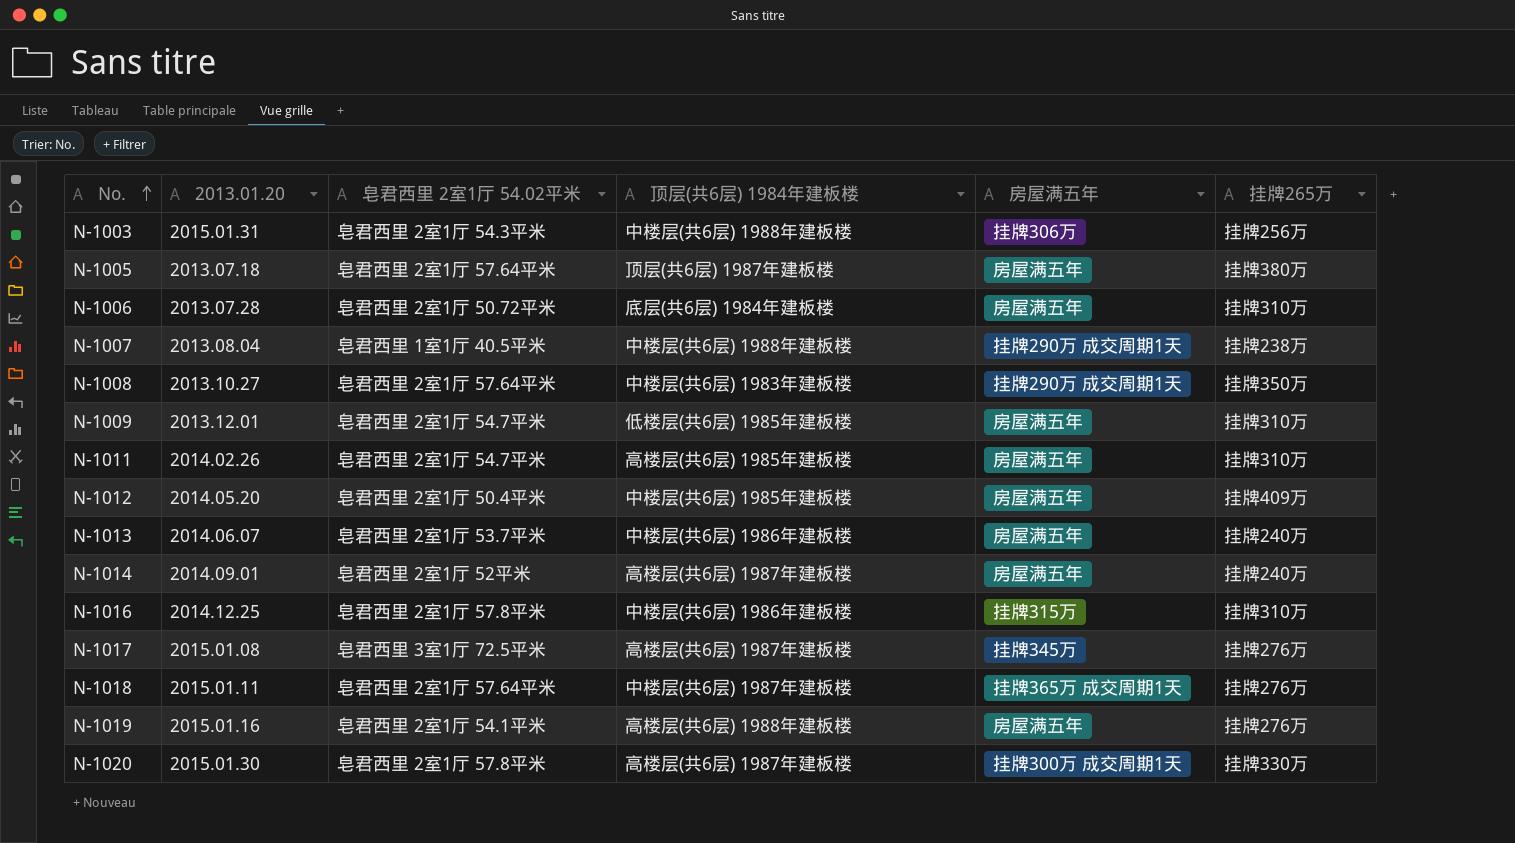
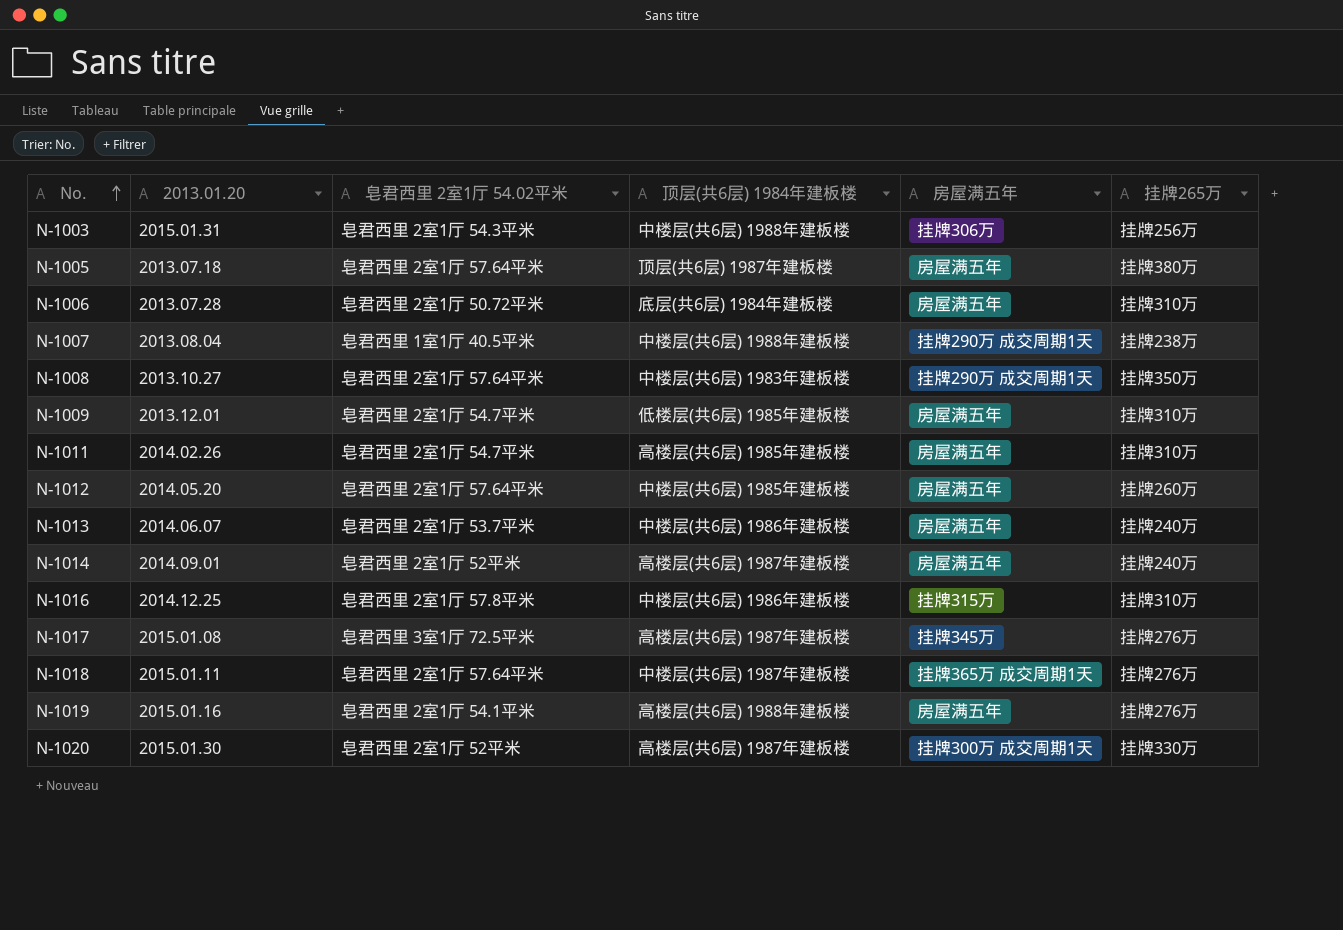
N-1012 | 皂君西里 2室1厅 54.02平米: 皂君西里 2室1厅 50.4平米 -> 皂君西里 2室1厅 57.64平米
N-1012 | 挂牌265万: 挂牌409万 -> 挂牌260万
N-1020 | 皂君西里 2室1厅 54.02平米: 皂君西里 2室1厅 57.8平米 -> 皂君西里 2室1厅 52平米

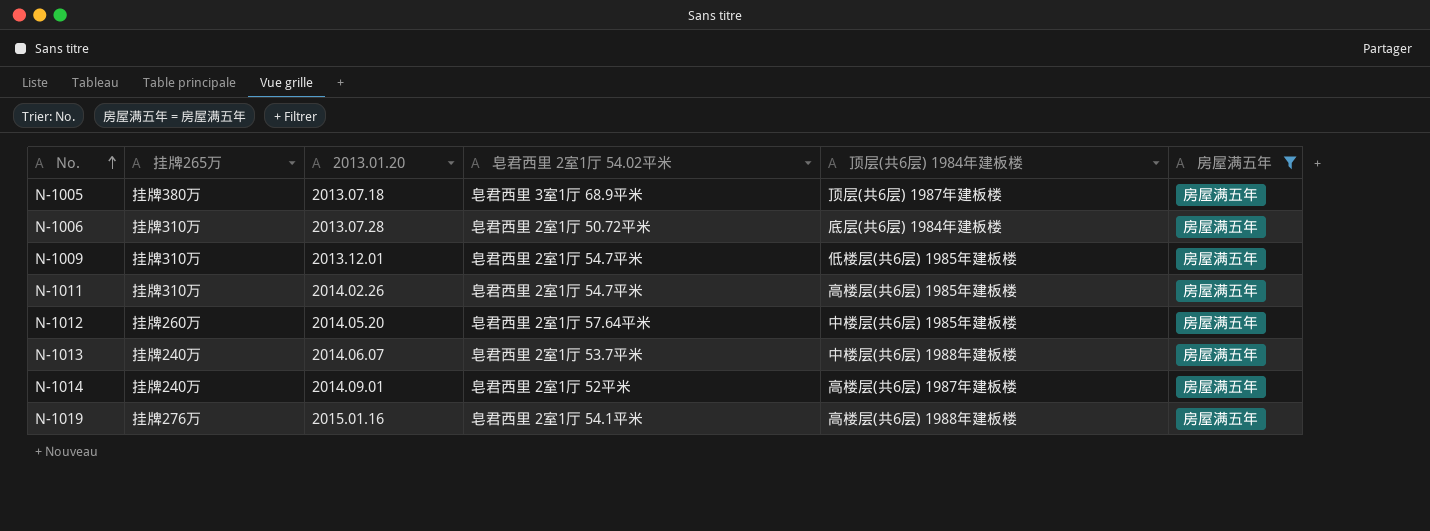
filter: none -> 房屋满五年 = 房屋满五年
column 挂牌265万 | position: 6 -> 2
N-1005 | 皂君西里 2室1厅 54.02平米: 皂君西里 2室1厅 57.64平米 -> 皂君西里 3室1厅 68.9平米
N-1013 | 顶层(共6层) 1984年建板楼: 中楼层(共6层) 1986年建板楼 -> 中楼层(共6层) 1988年建板楼

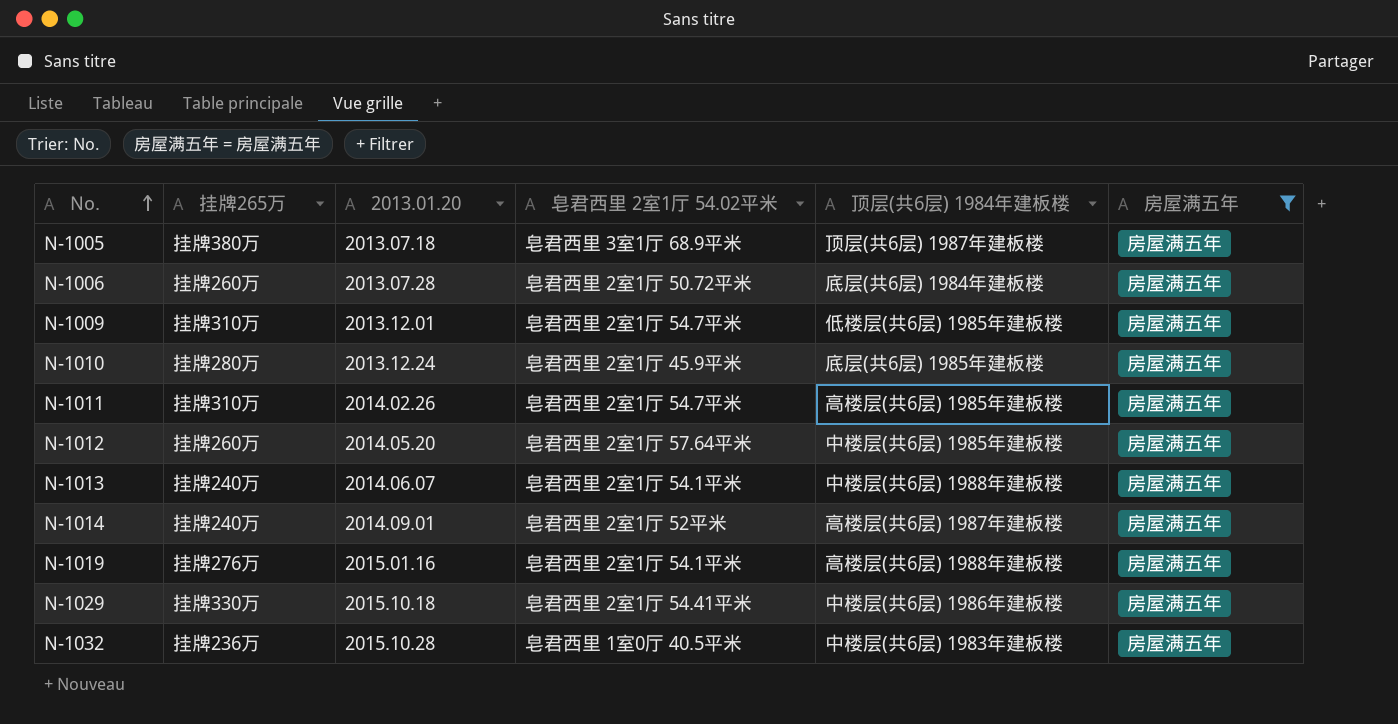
N-1006 | 挂牌265万: 挂牌310万 -> 挂牌260万
row N-1010: none -> 挂牌280万 | 2013.12.24 | 皂君西里 2室1厅 45.9平米 | 底层(共6层) 1985年建板楼 | 房屋满五年
N-1013 | 皂君西里 2室1厅 54.02平米: 皂君西里 2室1厅 53.7平米 -> 皂君西里 2室1厅 54.1平米
row N-1029: none -> 挂牌330万 | 2015.10.18 | 皂君西里 2室1厅 54.41平米 | 中楼层(共6层) 1986年建板楼 | 房屋满五年
row N-1032: none -> 挂牌236万 | 2015.10.28 | 皂君西里 1室0厅 40.5平米 | 中楼层(共6层) 1983年建板楼 | 房屋满五年

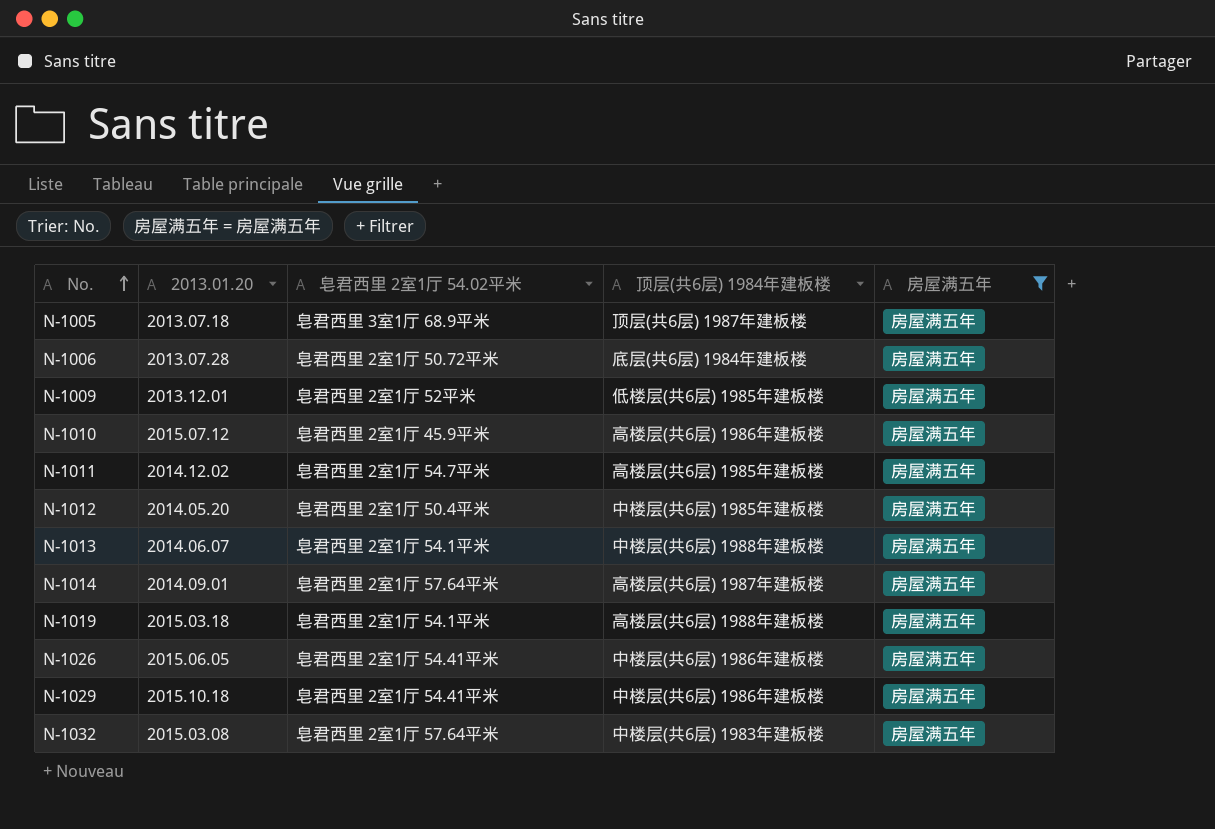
column 挂牌265万 | position: 2 -> none
N-1009 | 皂君西里 2室1厅 54.02平米: 皂君西里 2室1厅 54.7平米 -> 皂君西里 2室1厅 52平米
N-1010 | 2013.01.20: 2013.12.24 -> 2015.07.12
N-1010 | 顶层(共6层) 1984年建板楼: 底层(共6层) 1985年建板楼 -> 高楼层(共6层) 1986年建板楼
N-1011 | 2013.01.20: 2014.02.26 -> 2014.12.02
N-1012 | 皂君西里 2室1厅 54.02平米: 皂君西里 2室1厅 57.64平米 -> 皂君西里 2室1厅 50.4平米
N-1014 | 皂君西里 2室1厅 54.02平米: 皂君西里 2室1厅 52平米 -> 皂君西里 2室1厅 57.64平米
N-1019 | 2013.01.20: 2015.01.16 -> 2015.03.18
row N-1026: none -> 2015.06.05 | 皂君西里 2室1厅 54.41平米 | 中楼层(共6层) 1986年建板楼 | 房屋满五年
N-1032 | 2013.01.20: 2015.10.28 -> 2015.03.08
N-1032 | 皂君西里 2室1厅 54.02平米: 皂君西里 1室0厅 40.5平米 -> 皂君西里 2室1厅 57.64平米

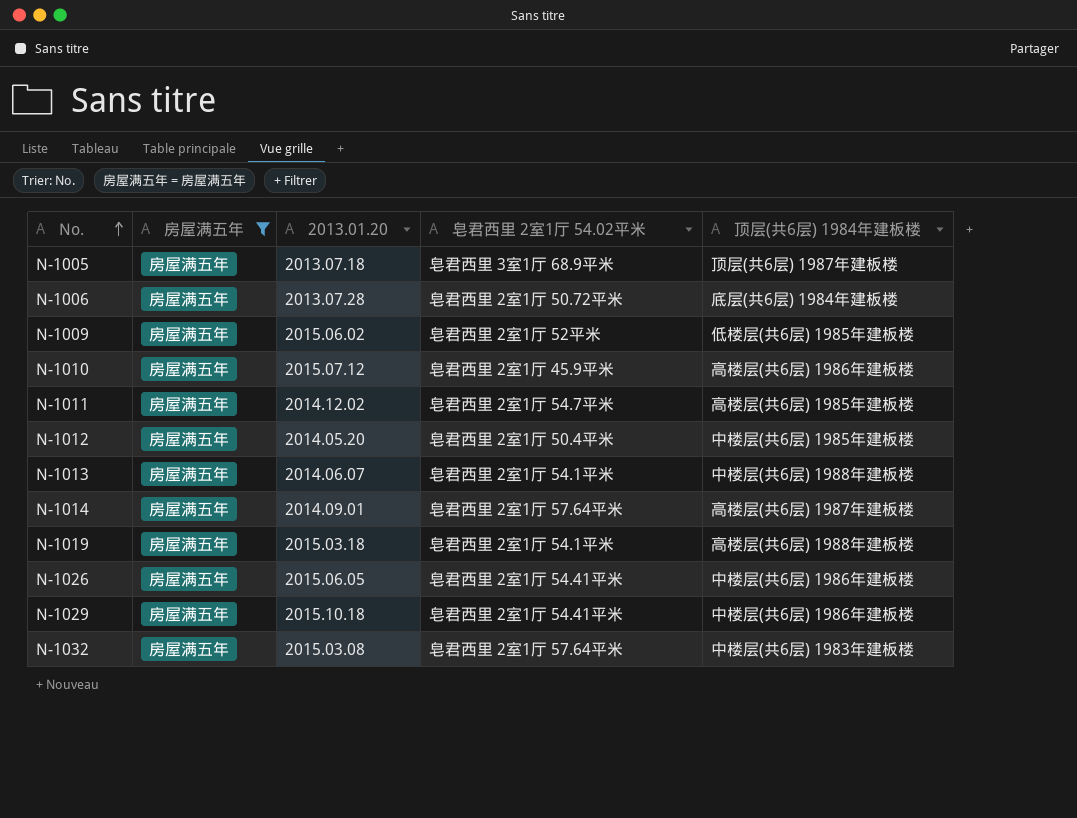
column 房屋满五年 | position: 5 -> 2
N-1009 | 2013.01.20: 2013.12.01 -> 2015.06.02

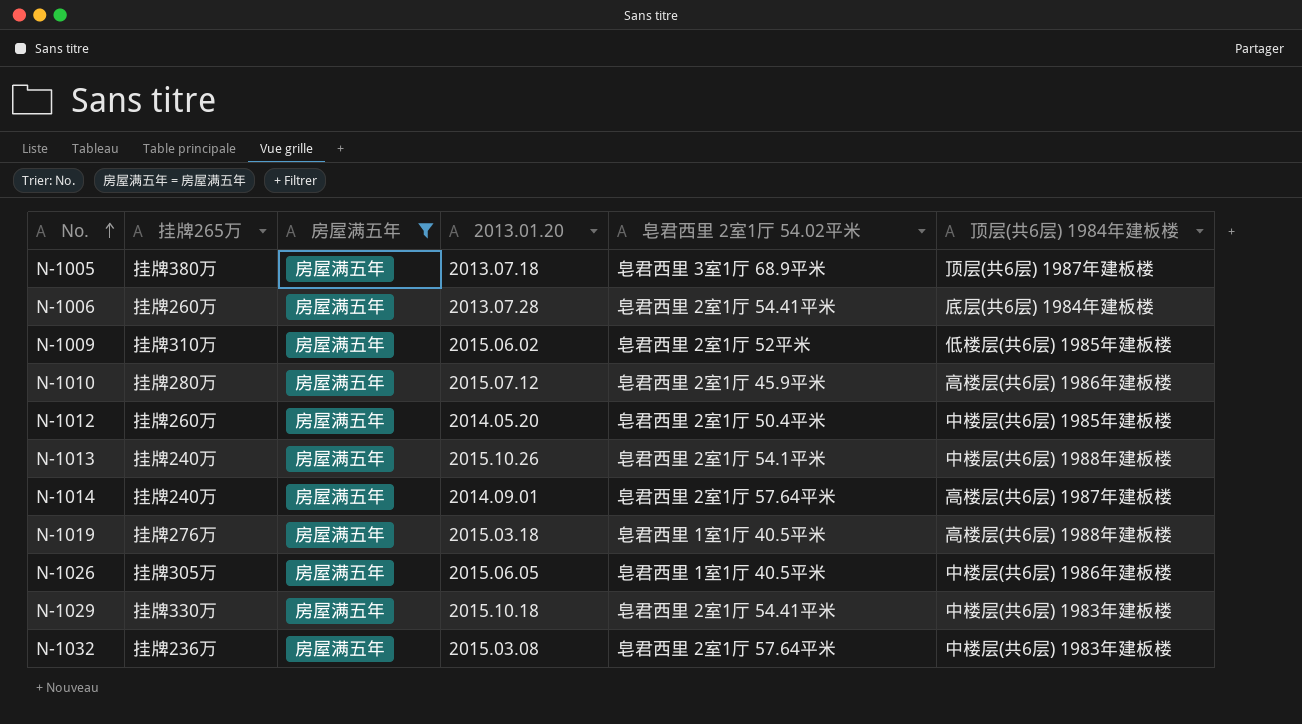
column 挂牌265万 | position: none -> 2
row N-1011: 房屋满五年 | 2014.12.02 | 皂君西里 2室1厅 54.7平米 | 高楼层(共6层) 1985年建板楼 -> none
N-1006 | 皂君西里 2室1厅 54.02平米: 皂君西里 2室1厅 50.72平米 -> 皂君西里 2室1厅 54.41平米
N-1013 | 2013.01.20: 2014.06.07 -> 2015.10.26
N-1019 | 皂君西里 2室1厅 54.02平米: 皂君西里 2室1厅 54.1平米 -> 皂君西里 1室1厅 40.5平米
N-1026 | 皂君西里 2室1厅 54.02平米: 皂君西里 2室1厅 54.41平米 -> 皂君西里 1室1厅 40.5平米
N-1029 | 顶层(共6层) 1984年建板楼: 中楼层(共6层) 1986年建板楼 -> 中楼层(共6层) 1983年建板楼

